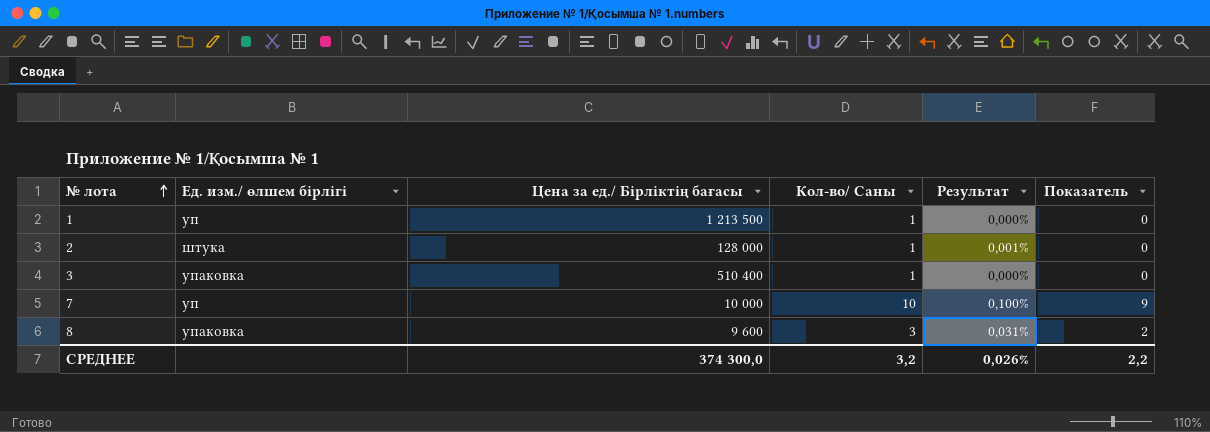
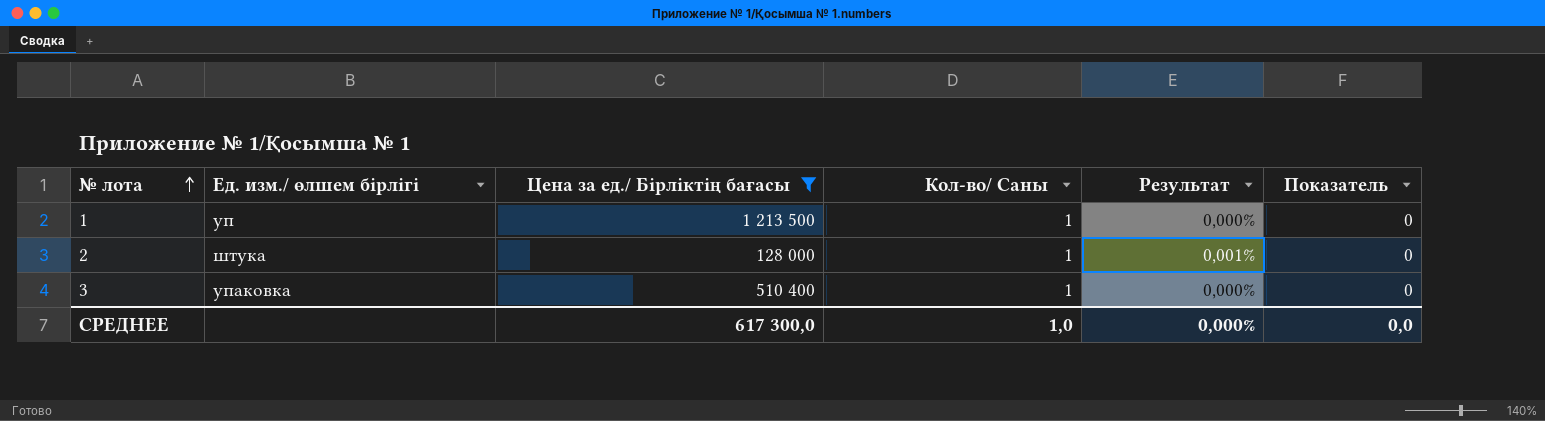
filter: none -> Цена за ед./ Бірліктің бағасы >= 128 000
СРЕДНЕЕ | Цена за ед./ Бірліктің бағасы: 374 300,0 -> 617 300,0
СРЕДНЕЕ | Кол-во/ Саны: 3,2 -> 1,0
СРЕДНЕЕ | Результат: 0,026% -> 0,000%
СРЕДНЕЕ | Показатель: 2,2 -> 0,0

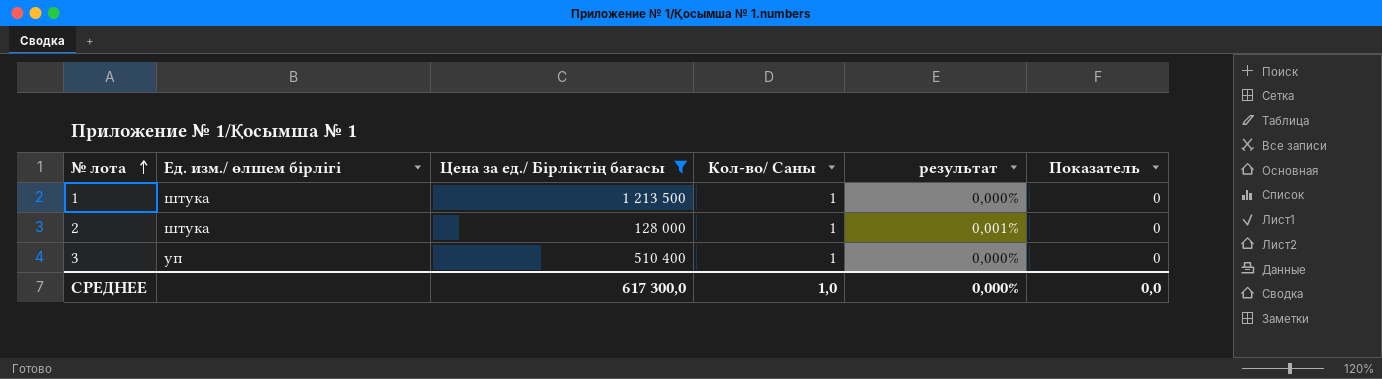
column name: Результат -> результат
1 | Ед. изм./ өлшем бірлігі: уп -> штука
3 | Ед. изм./ өлшем бірлігі: упаковка -> уп

